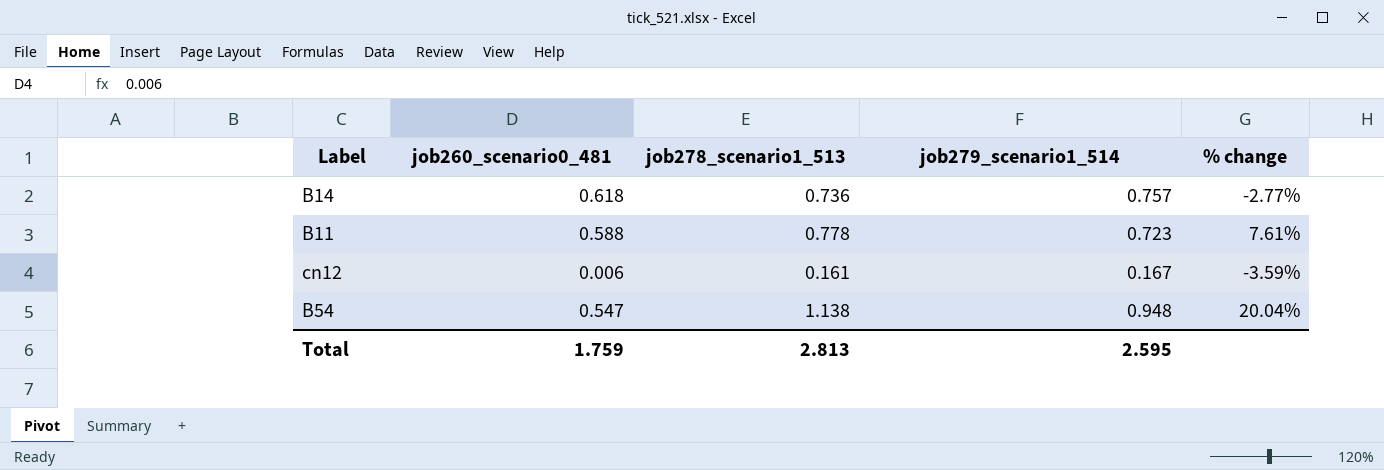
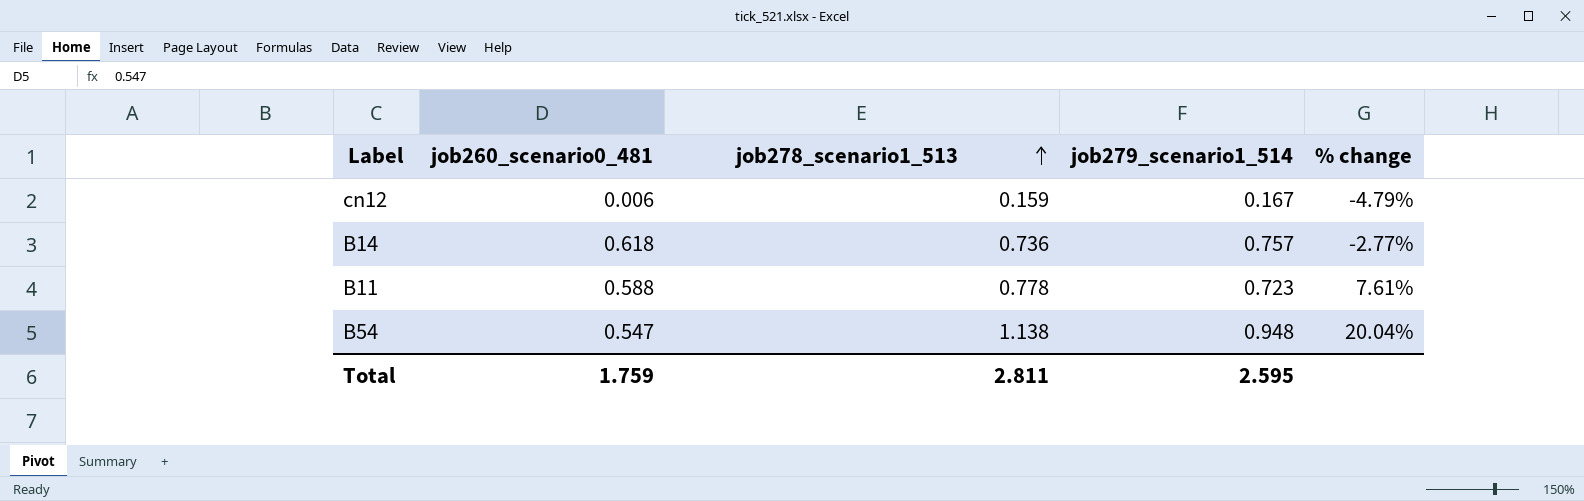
row order: none -> job278_scenario1_513 ascending
cn12 | job278_scenario1_513: 0.161 -> 0.159
cn12 | % change: -3.59% -> -4.79%
Total | job278_scenario1_513: 2.813 -> 2.811

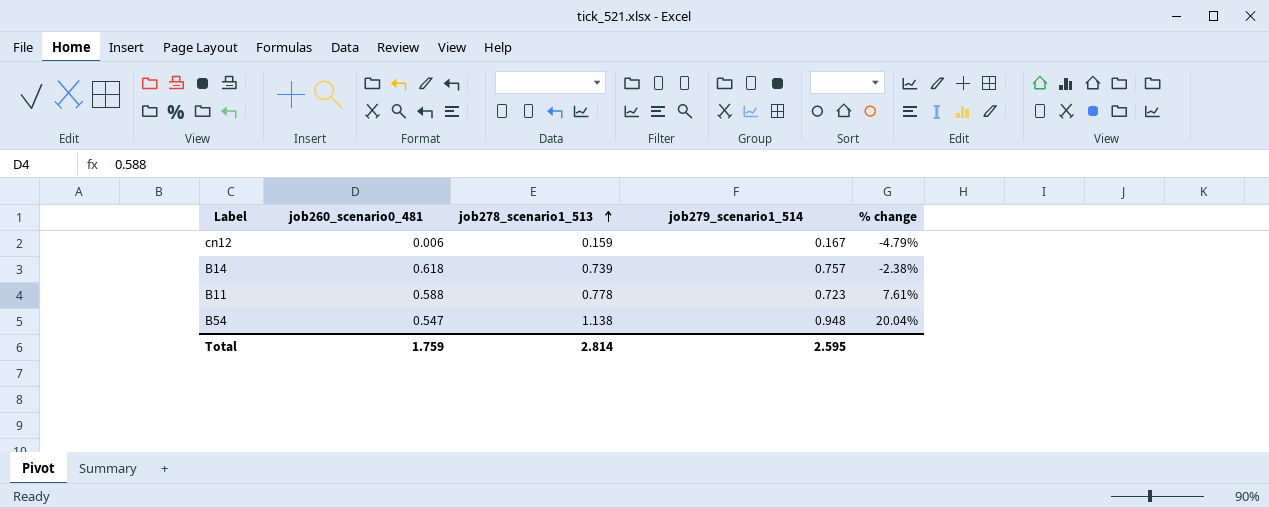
B14 | job278_scenario1_513: 0.736 -> 0.739
B14 | % change: -2.77% -> -2.38%
Total | job278_scenario1_513: 2.811 -> 2.814

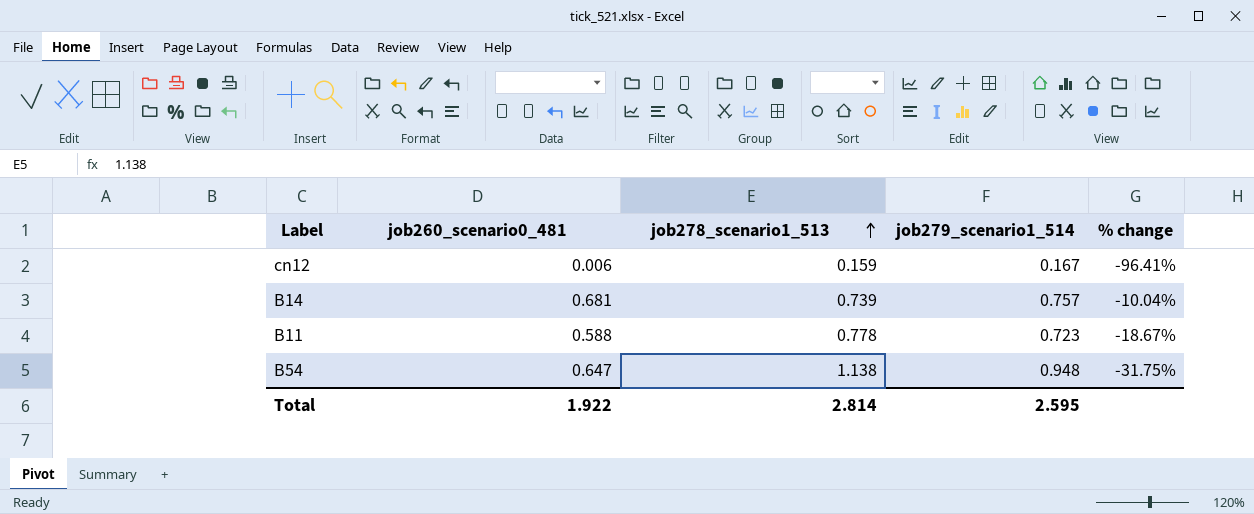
column % change | formula: ([job278_scenario1_513] - [job279_scenario1_514]) / [job279_scenario1_514] -> ([job260_scenario0_481] - [job279_scenario1_514]) / [job279_scenario1_514]
B14 | job260_scenario0_481: 0.618 -> 0.681
B54 | job260_scenario0_481: 0.547 -> 0.647
Total | job260_scenario0_481: 1.759 -> 1.922

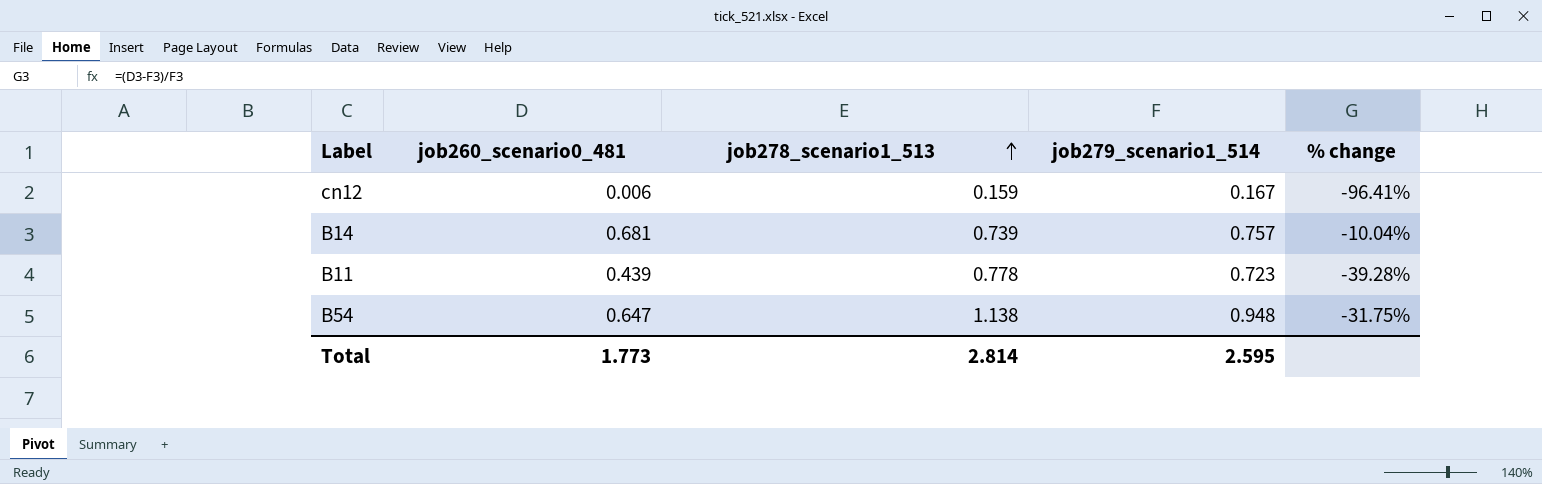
B11 | job260_scenario0_481: 0.588 -> 0.439
B11 | % change: -18.67% -> -39.28%
Total | job260_scenario0_481: 1.922 -> 1.773

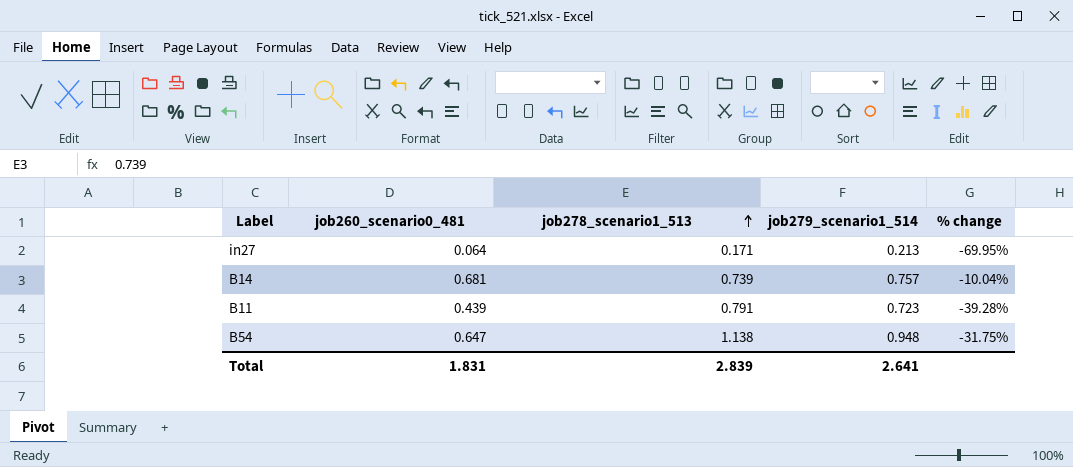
row cn12: 0.006 | 0.159 | 0.167 | -96.41% -> none
row in27: none -> 0.064 | 0.171 | 0.213 | -69.95%
B11 | job278_scenario1_513: 0.778 -> 0.791
Total | job260_scenario0_481: 1.773 -> 1.831
Total | job278_scenario1_513: 2.814 -> 2.839
Total | job279_scenario1_514: 2.595 -> 2.641

